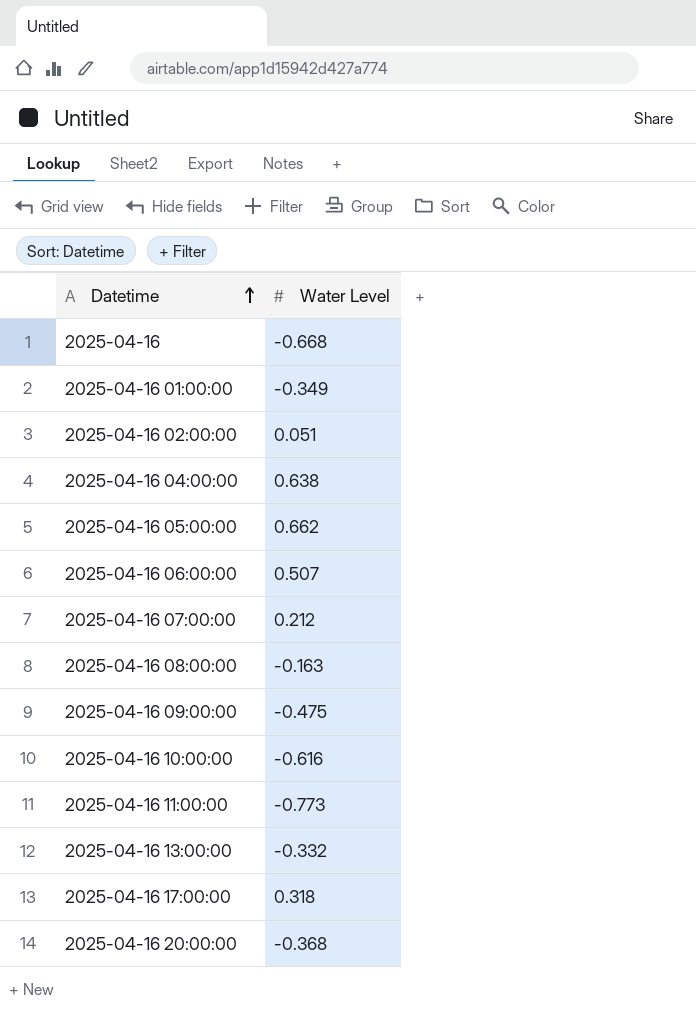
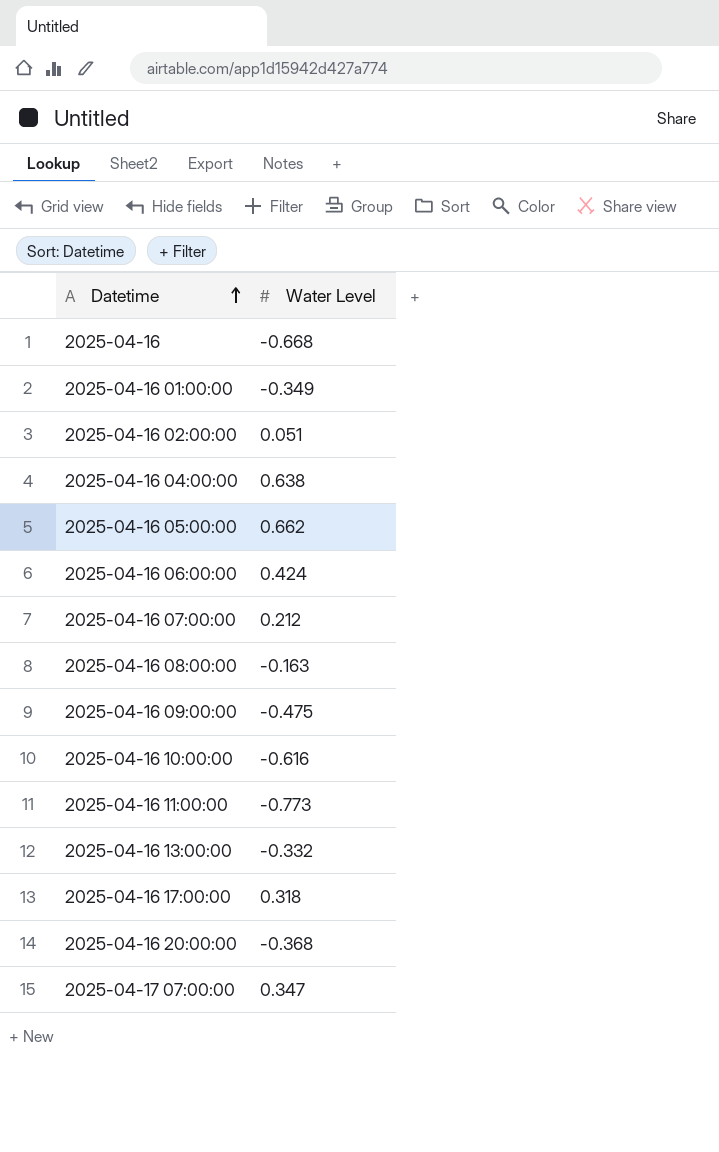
2025-04-16 06:00:00 | Water Level: 0.507 -> 0.424
row 2025-04-17 07:00:00: none -> 0.347

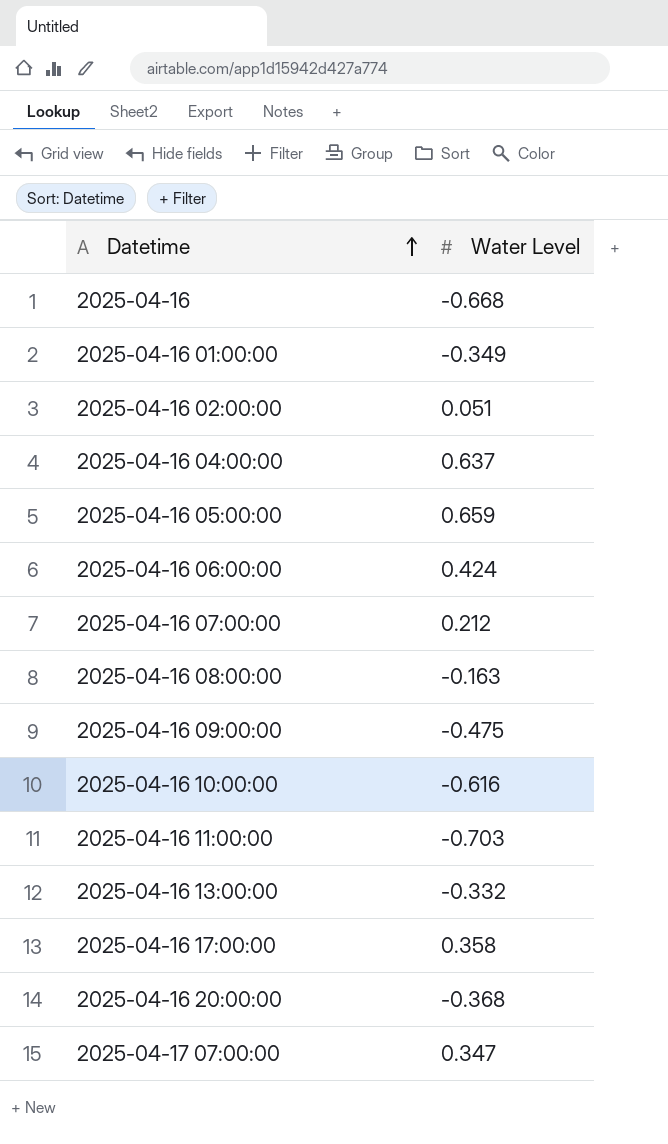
2025-04-16 04:00:00 | Water Level: 0.638 -> 0.637
2025-04-16 05:00:00 | Water Level: 0.662 -> 0.659
2025-04-16 11:00:00 | Water Level: -0.773 -> -0.703
2025-04-16 17:00:00 | Water Level: 0.318 -> 0.358

